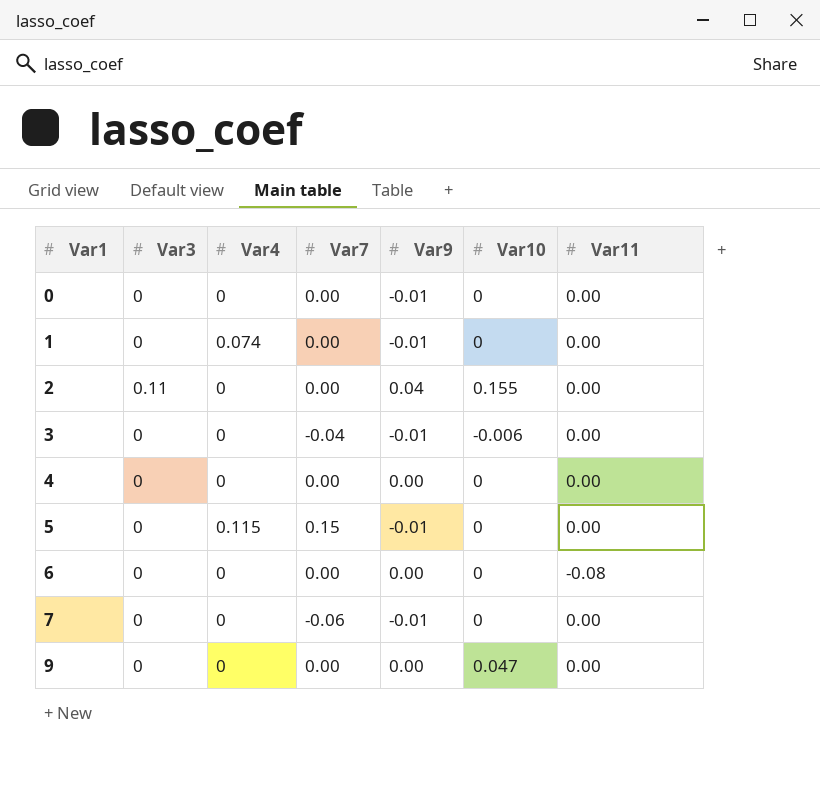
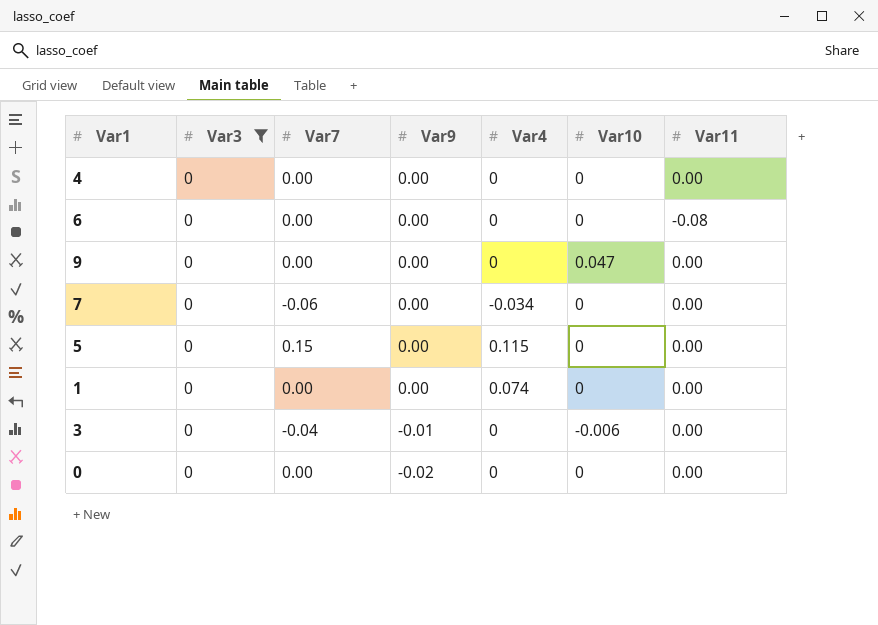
filter: none -> Var3 = 0
row order: Var1 ascending -> Var9 descending
column Var4 | position: 3 -> 5
7 | Var9: -0.01 -> 0.00
7 | Var4: 0 -> -0.034
5 | Var9: -0.01 -> 0.00
1 | Var9: -0.01 -> 0.00
0 | Var9: -0.01 -> -0.02

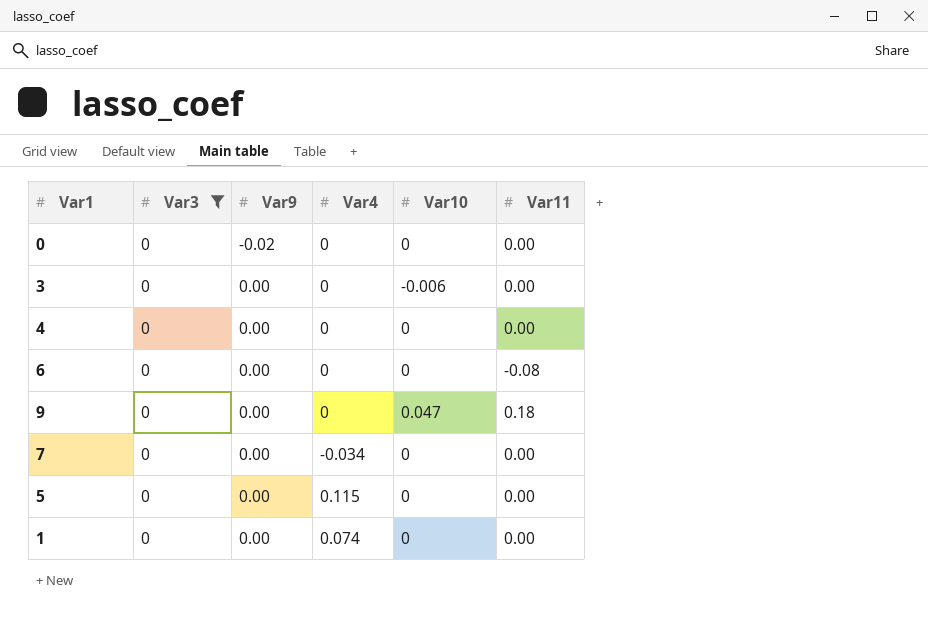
row order: Var9 descending -> Var9 ascending
column Var7 | position: 3 -> none
3 | Var9: -0.01 -> 0.00
9 | Var11: 0.00 -> 0.18

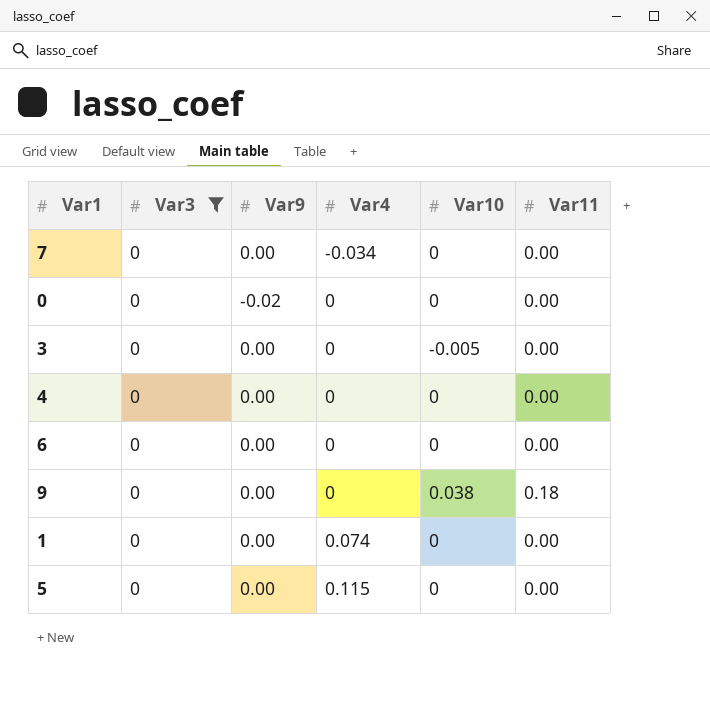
row order: Var9 ascending -> Var4 ascending
3 | Var10: -0.006 -> -0.005
6 | Var11: -0.08 -> 0.00
9 | Var10: 0.047 -> 0.038

